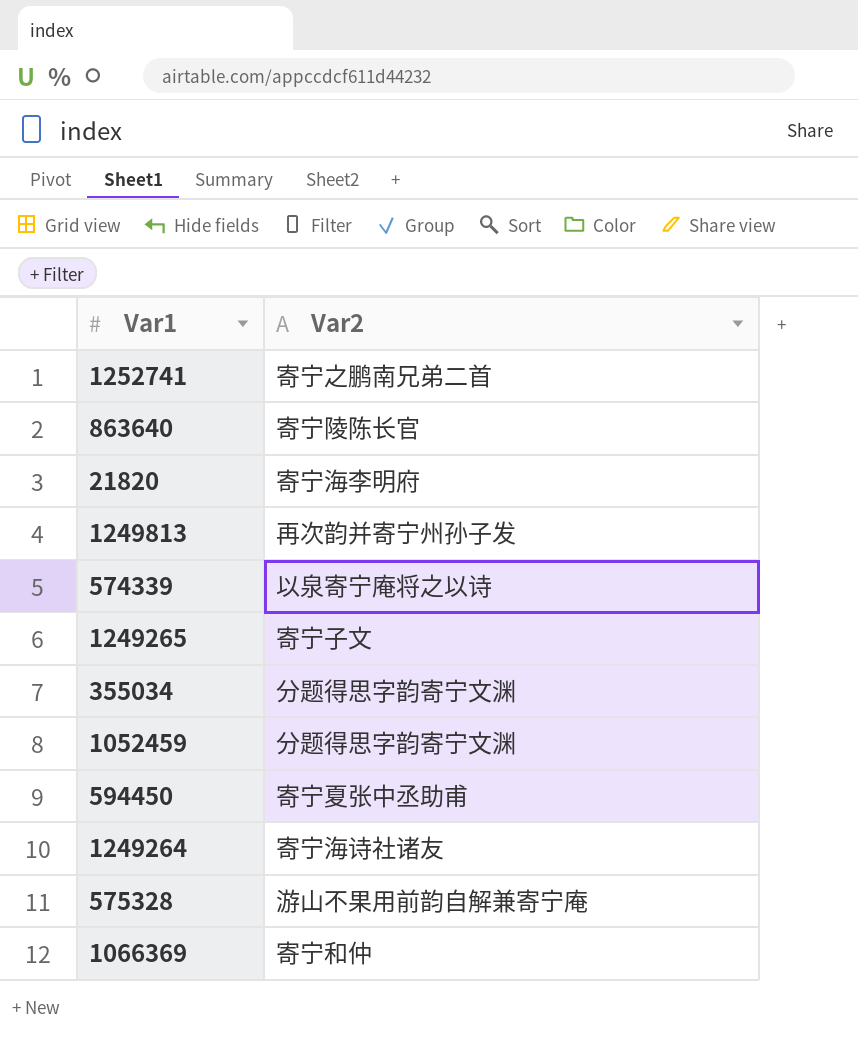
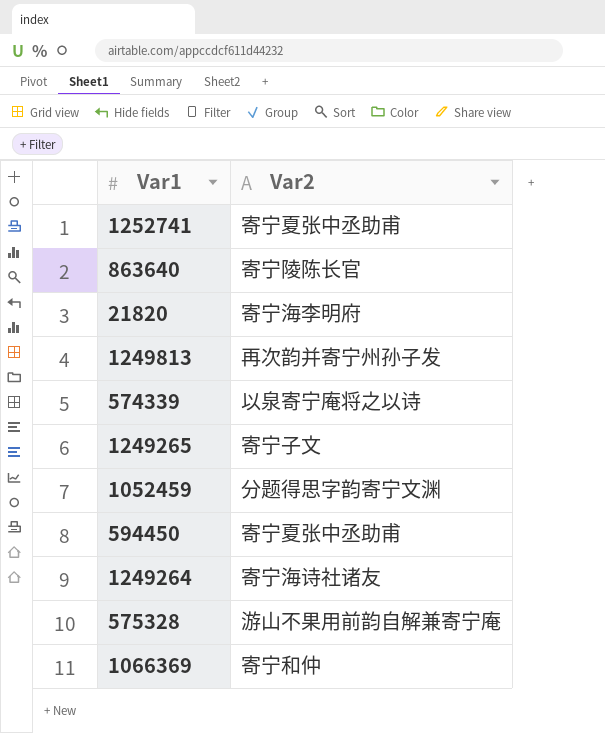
row 355034: 分题得思字韵寄宁文渊 -> none
1252741 | Var2: 寄宁之鹏南兄弟二首 -> 寄宁夏张中丞助甫

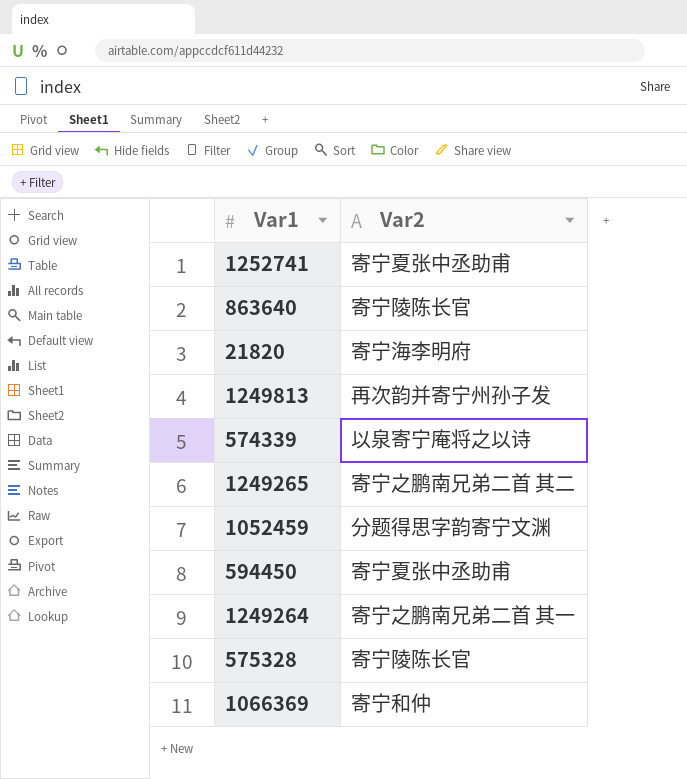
1249265 | Var2: 寄宁子文 -> 寄宁之鹏南兄弟二首 其二
1249264 | Var2: 寄宁海诗社诸友 -> 寄宁之鹏南兄弟二首 其一
575328 | Var2: 游山不果用前韵自解兼寄宁庵 -> 寄宁陵陈长官

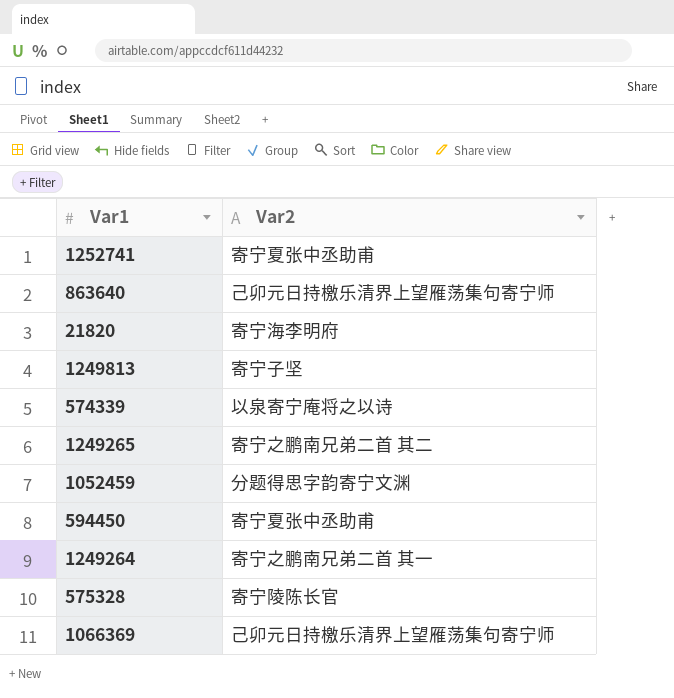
863640 | Var2: 寄宁陵陈长官 -> 己卯元日持檄乐清界上望雁荡集句寄宁师
1249813 | Var2: 再次韵并寄宁州孙子发 -> 寄宁子坚
1066369 | Var2: 寄宁和仲 -> 己卯元日持檄乐清界上望雁荡集句寄宁师

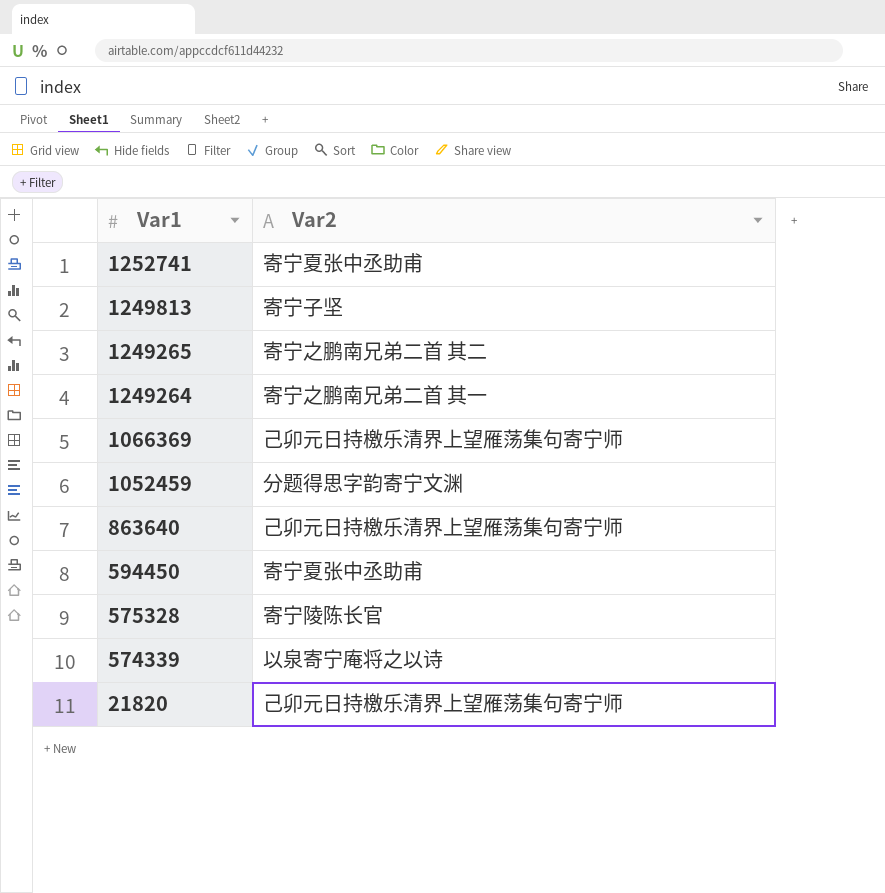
row order: none -> Var1 descending
21820 | Var2: 寄宁海李明府 -> 己卯元日持檄乐清界上望雁荡集句寄宁师

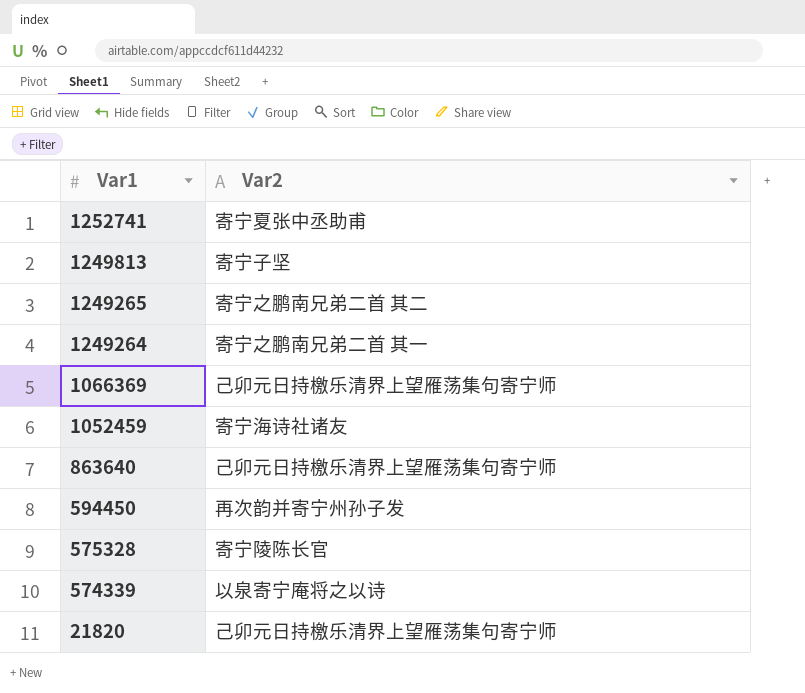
1052459 | Var2: 分题得思字韵寄宁文渊 -> 寄宁海诗社诸友
594450 | Var2: 寄宁夏张中丞助甫 -> 再次韵并寄宁州孙子发

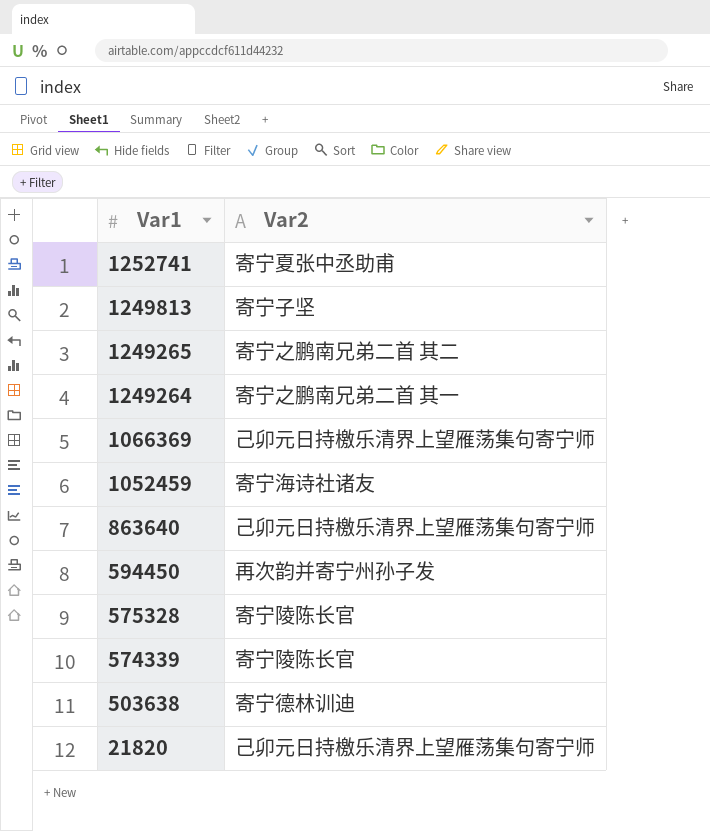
574339 | Var2: 以泉寄宁庵将之以诗 -> 寄宁陵陈长官
row 503638: none -> 寄宁德林训迪

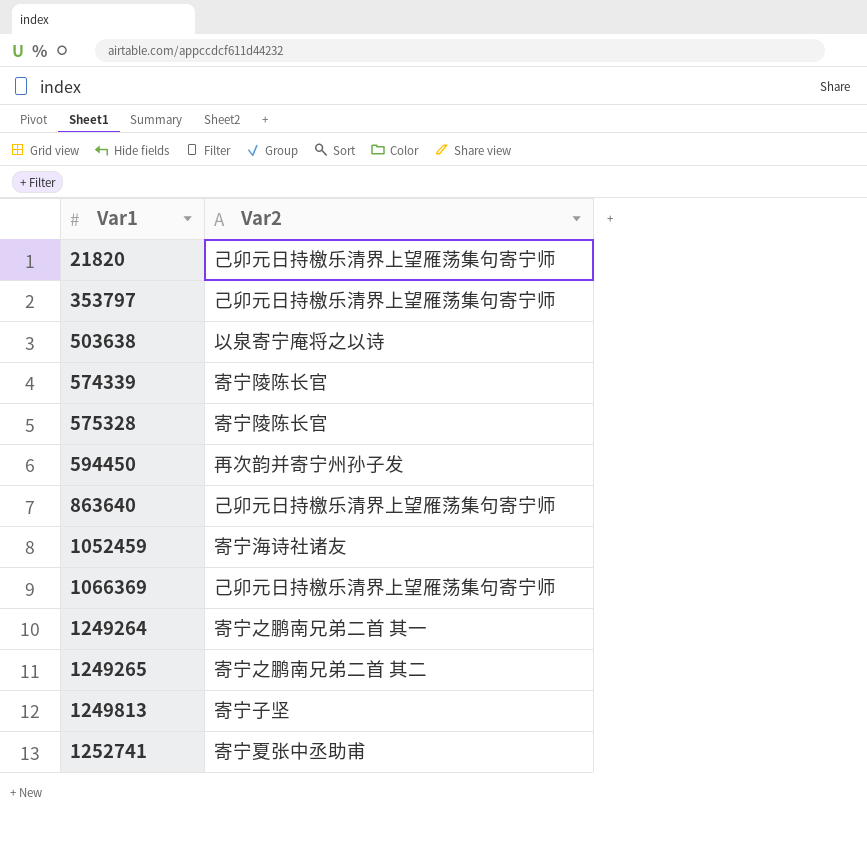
row order: Var1 descending -> Var1 ascending
row 353797: none -> 己卯元日持檄乐清界上望雁荡集句寄宁师
503638 | Var2: 寄宁德林训迪 -> 以泉寄宁庵将之以诗

